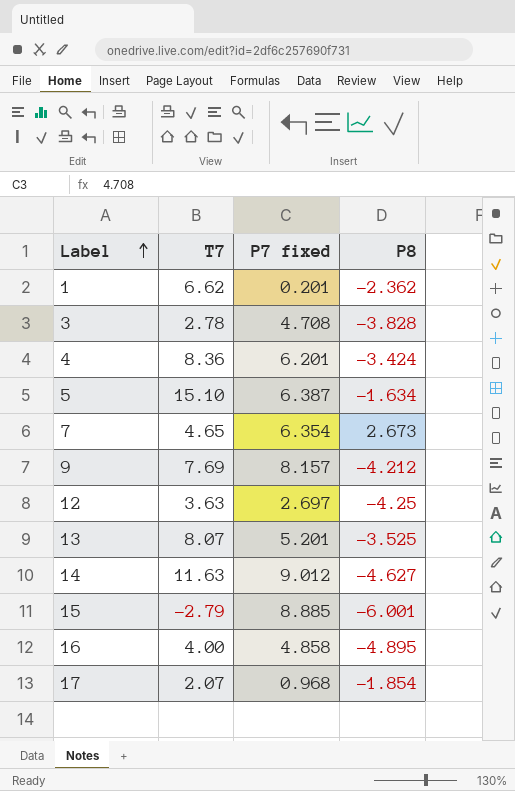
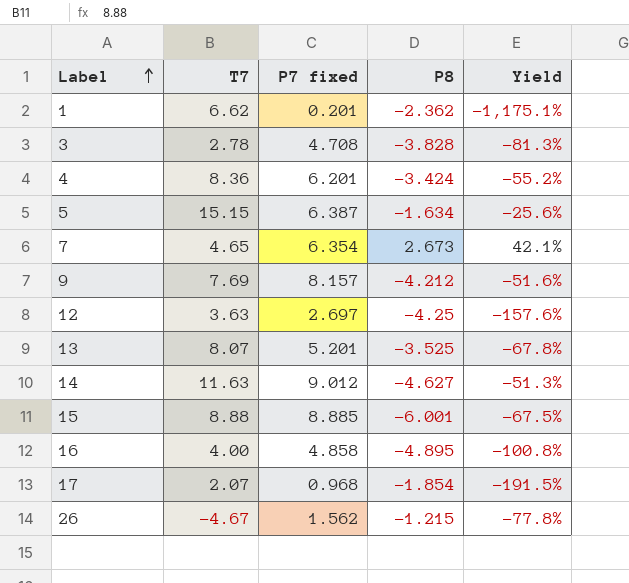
column Yield | formula: none -> [P8] / [P7 fixed]
5 | T7: 15.10 -> 15.15
15 | T7: -2.79 -> 8.88
row 26: none -> -4.67 | 1.562 | -1.215 | -77.8%

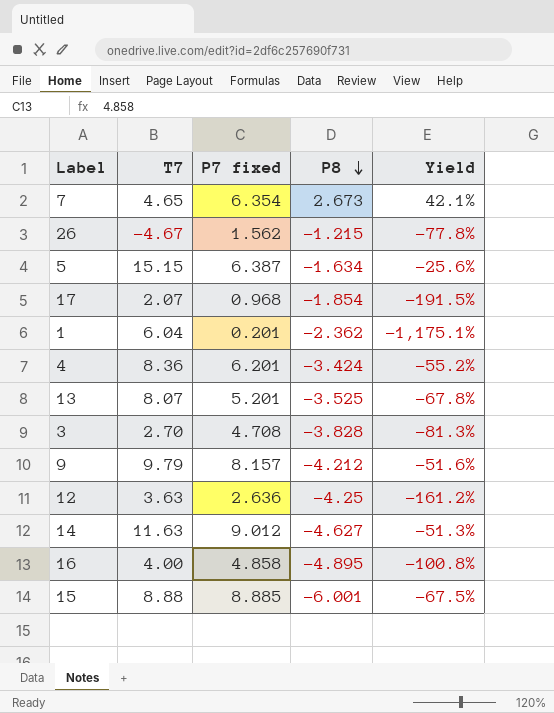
row order: Label ascending -> P8 descending
1 | T7: 6.62 -> 6.04
3 | T7: 2.78 -> 2.70
9 | T7: 7.69 -> 9.79
12 | P7 fixed: 2.697 -> 2.636
12 | Yield: -157.6% -> -161.2%

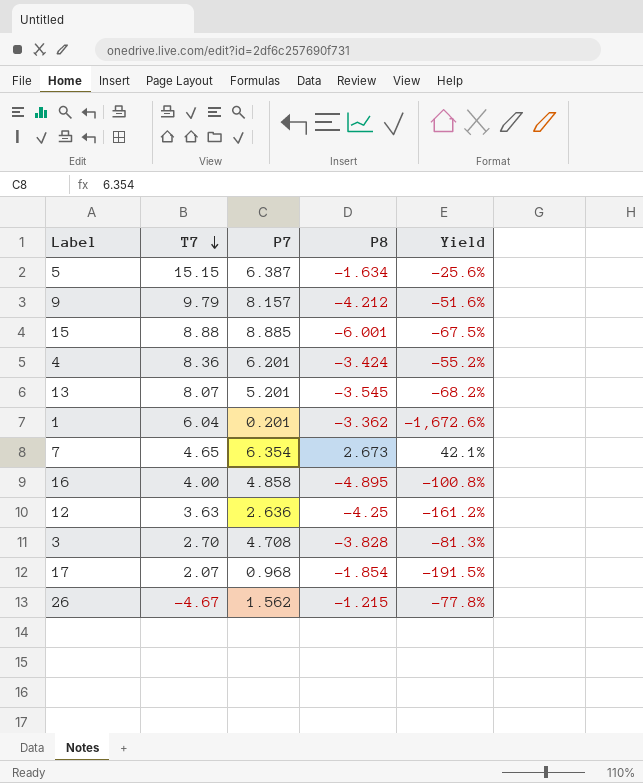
row order: P8 descending -> T7 descending
column name: P7 fixed -> P7
row 14: 11.63 | 9.012 | -4.627 | -51.3% -> none
13 | P8: -3.525 -> -3.545
13 | Yield: -67.8% -> -68.2%
1 | P8: -2.362 -> -3.362
1 | Yield: -1,175.1% -> -1,672.6%

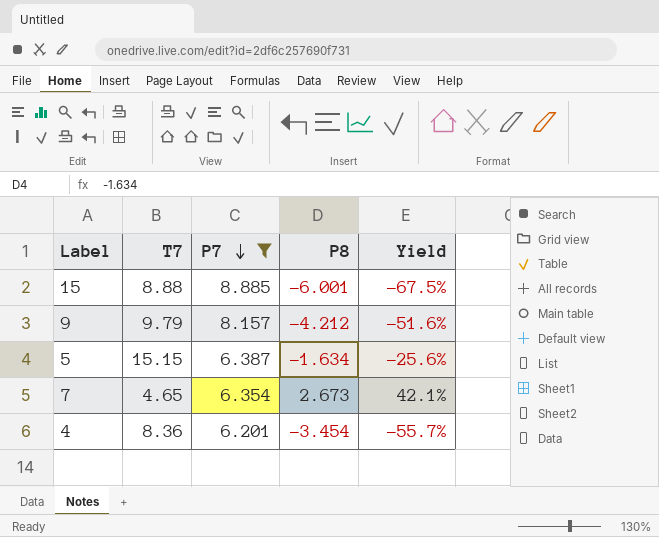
filter: none -> P7 >= 6.201
row order: T7 descending -> P7 descending
4 | P8: -3.424 -> -3.454
4 | Yield: -55.2% -> -55.7%

